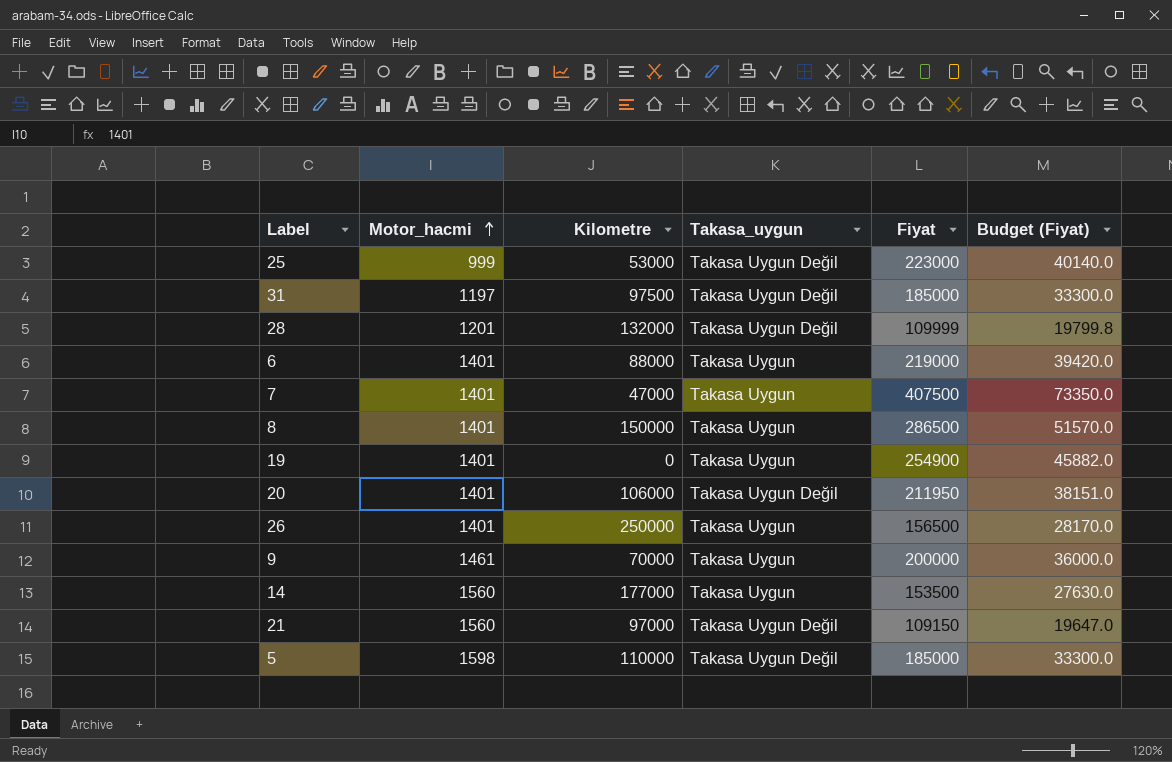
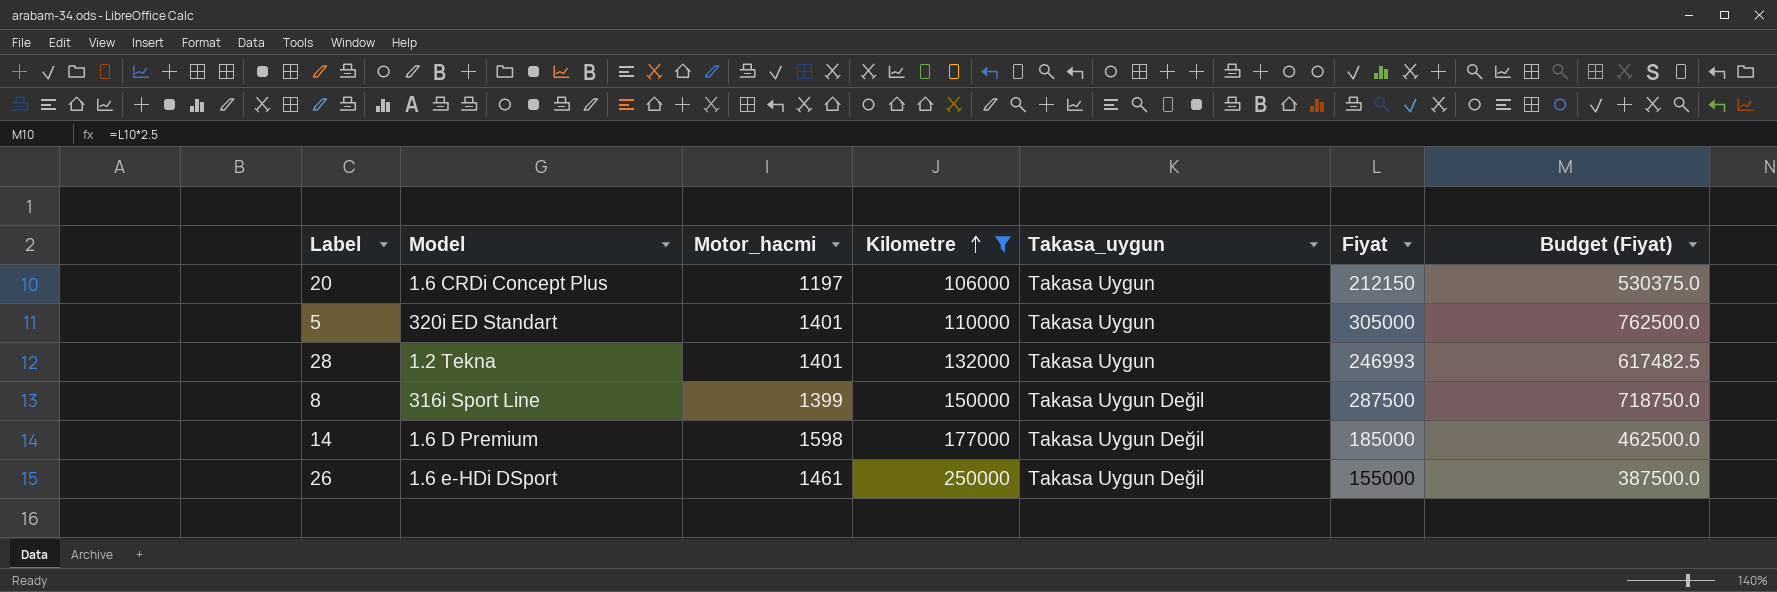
filter: none -> Kilometre >= 106000
row order: Motor_hacmi ascending -> Kilometre ascending
column Model | position: none -> 2
column Budget (Fiyat) | formula: [Fiyat] * 0.18 -> [Fiyat] * 2.5
20 | Motor_hacmi: 1401 -> 1197
20 | Takasa_uygun: Takasa Uygun Değil -> Takasa Uygun
20 | Fiyat: 211950 -> 212150
5 | Motor_hacmi: 1598 -> 1401
5 | Takasa_uygun: Takasa Uygun Değil -> Takasa Uygun
5 | Fiyat: 185000 -> 305000
28 | Motor_hacmi: 1201 -> 1401
28 | Takasa_uygun: Takasa Uygun Değil -> Takasa Uygun
28 | Fiyat: 109999 -> 246993
8 | Motor_hacmi: 1401 -> 1399
8 | Takasa_uygun: Takasa Uygun -> Takasa Uygun Değil
8 | Fiyat: 286500 -> 287500
14 | Motor_hacmi: 1560 -> 1598
14 | Takasa_uygun: Takasa Uygun -> Takasa Uygun Değil
14 | Fiyat: 153500 -> 185000
26 | Motor_hacmi: 1401 -> 1461
26 | Takasa_uygun: Takasa Uygun -> Takasa Uygun Değil
26 | Fiyat: 156500 -> 155000

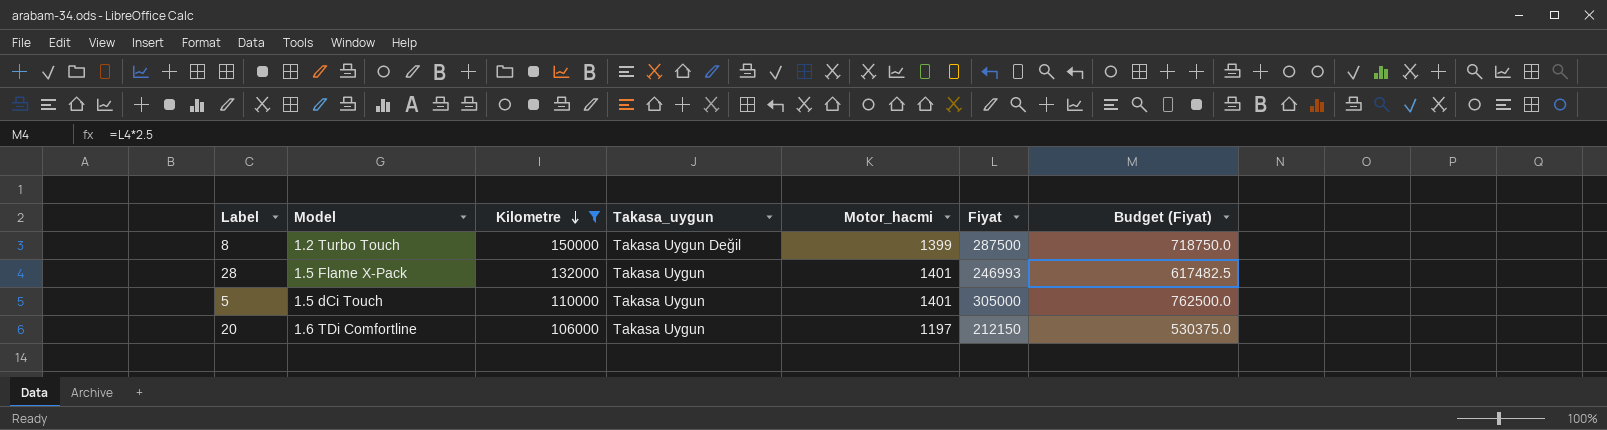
row order: Kilometre ascending -> Kilometre descending
column Motor_hacmi | position: 3 -> 5
row 14: 1.6 D Premium | 1598 | 177000 | Takasa Uygun Değil | 185000 | 462500.0 -> none
row 26: 1.6 e-HDi DSport | 1461 | 250000 | Takasa Uygun Değil | 155000 | 387500.0 -> none
8 | Model: 316i Sport Line -> 1.2 Turbo Touch
28 | Model: 1.2 Tekna -> 1.5 Flame X-Pack
5 | Model: 320i ED Standart -> 1.5 dCi Touch
20 | Model: 1.6 CRDi Concept Plus -> 1.6 TDi Comfortline

